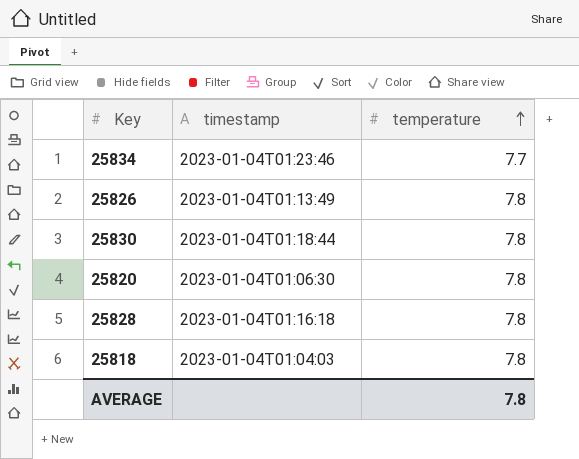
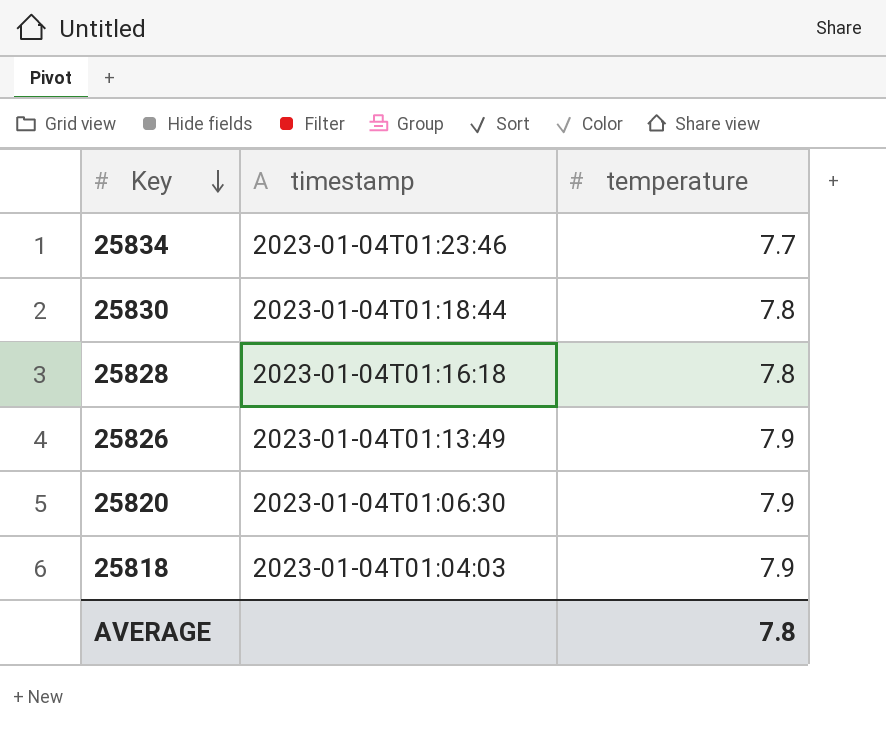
row order: temperature ascending -> Key descending
25826 | temperature: 7.8 -> 7.9
25820 | temperature: 7.8 -> 7.9
25818 | temperature: 7.8 -> 7.9

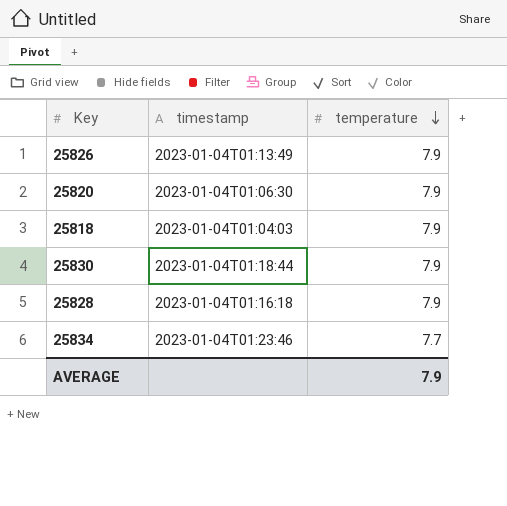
row order: Key descending -> temperature descending
25830 | temperature: 7.8 -> 7.9
25828 | temperature: 7.8 -> 7.9
AVERAGE | temperature: 7.8 -> 7.9

